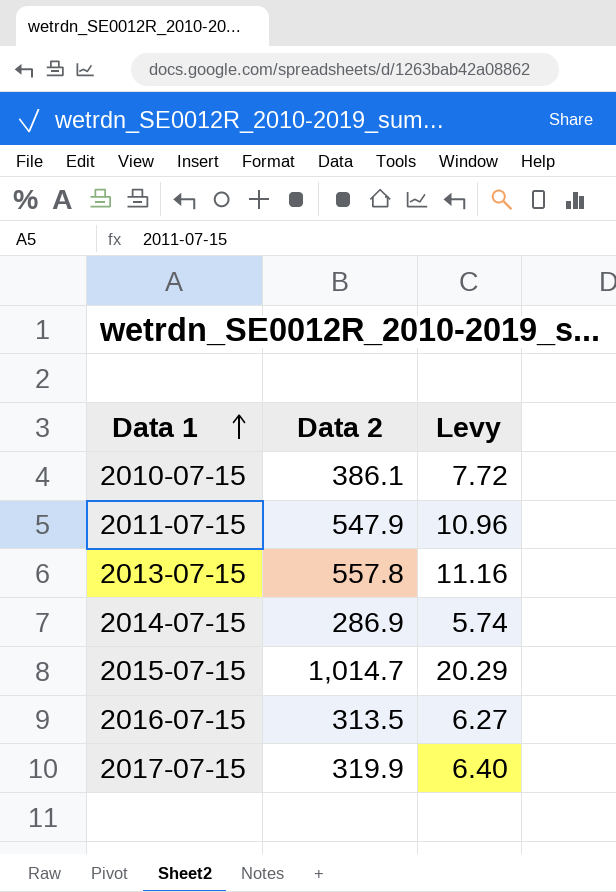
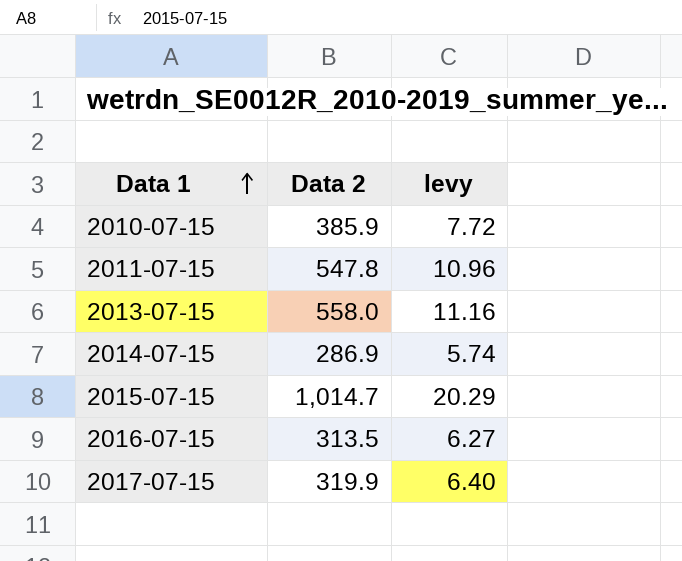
column name: Levy -> levy
2010-07-15 | Data 2: 386.1 -> 385.9
2011-07-15 | Data 2: 547.9 -> 547.8
2013-07-15 | Data 2: 557.8 -> 558.0

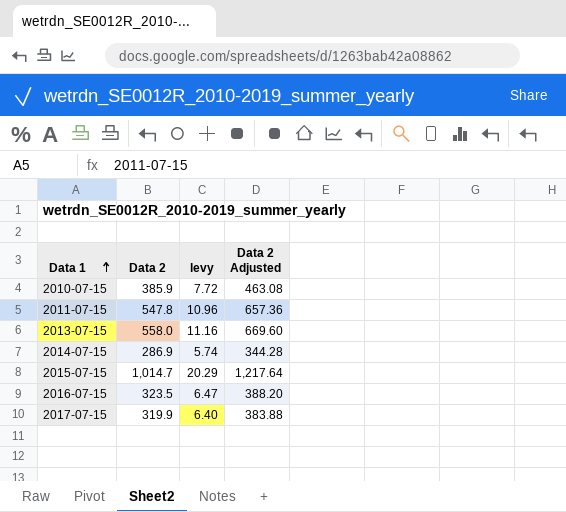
column Data 2 Adjusted | formula: none -> [Data 2] * 1.2
2016-07-15 | Data 2: 313.5 -> 323.5
2016-07-15 | levy: 6.27 -> 6.47

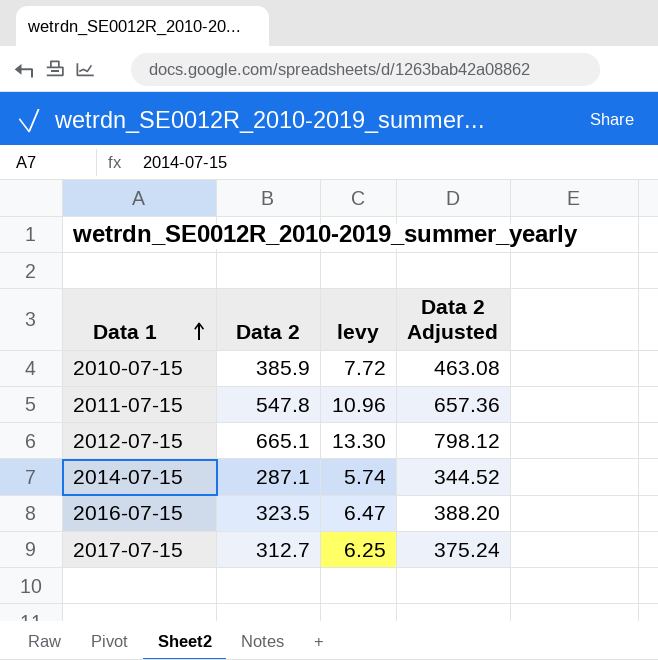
row 2013-07-15: 558.0 | 11.16 | 669.60 -> none
row 2015-07-15: 1,014.7 | 20.29 | 1,217.64 -> none
row 2012-07-15: none -> 665.1 | 13.30 | 798.12
2014-07-15 | Data 2: 286.9 -> 287.1
2014-07-15 | Data 2 Adjusted: 344.28 -> 344.52
2017-07-15 | Data 2: 319.9 -> 312.7
2017-07-15 | levy: 6.40 -> 6.25
2017-07-15 | Data 2 Adjusted: 383.88 -> 375.24

